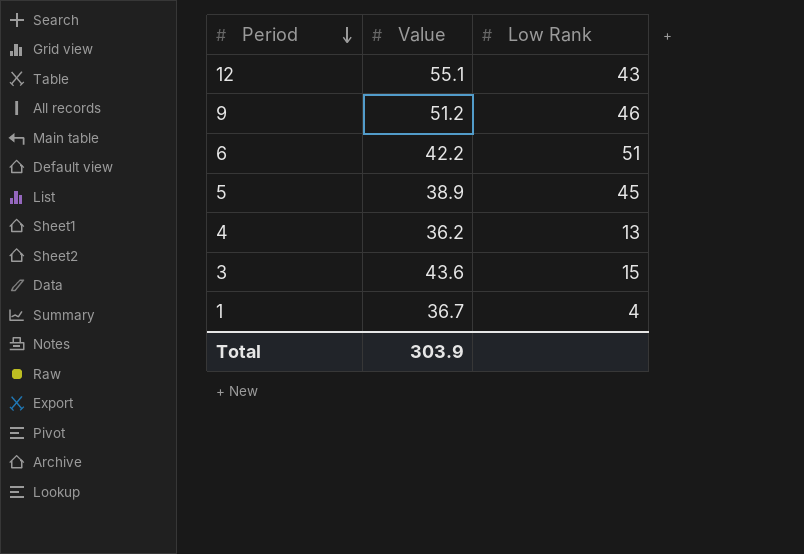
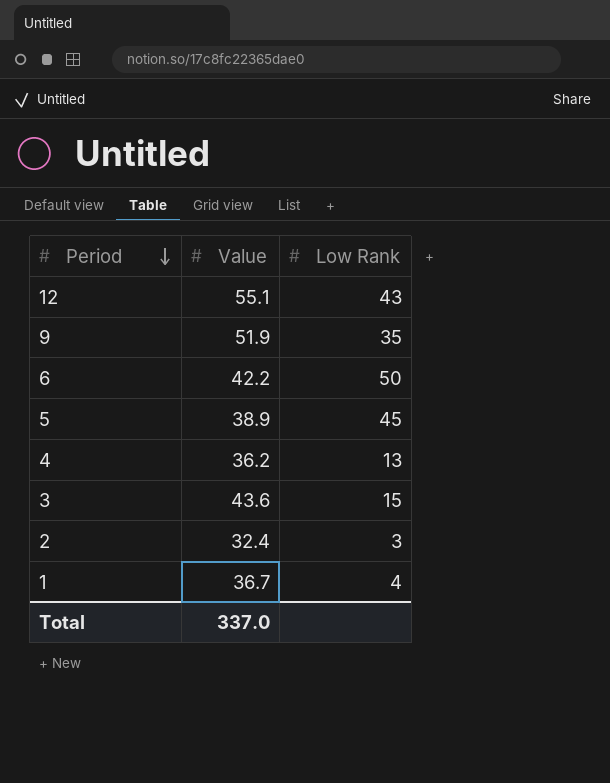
9 | Value: 51.2 -> 51.9
9 | Low Rank: 46 -> 35
6 | Low Rank: 51 -> 50
row 2: none -> 32.4 | 3
Total | Value: 303.9 -> 337.0

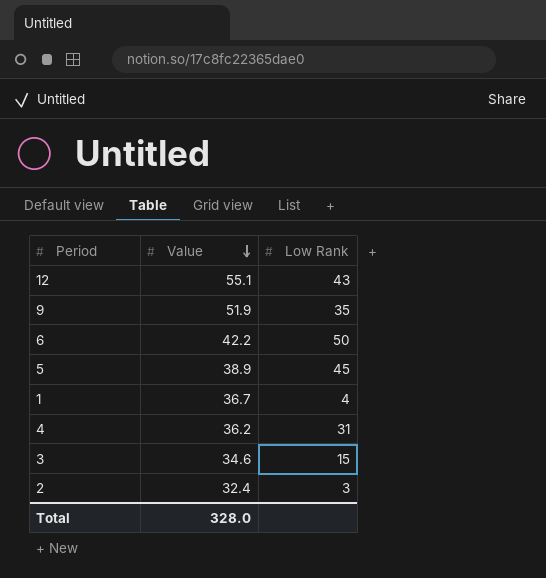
row order: Period descending -> Value descending
4 | Low Rank: 13 -> 31
3 | Value: 43.6 -> 34.6
Total | Value: 337.0 -> 328.0

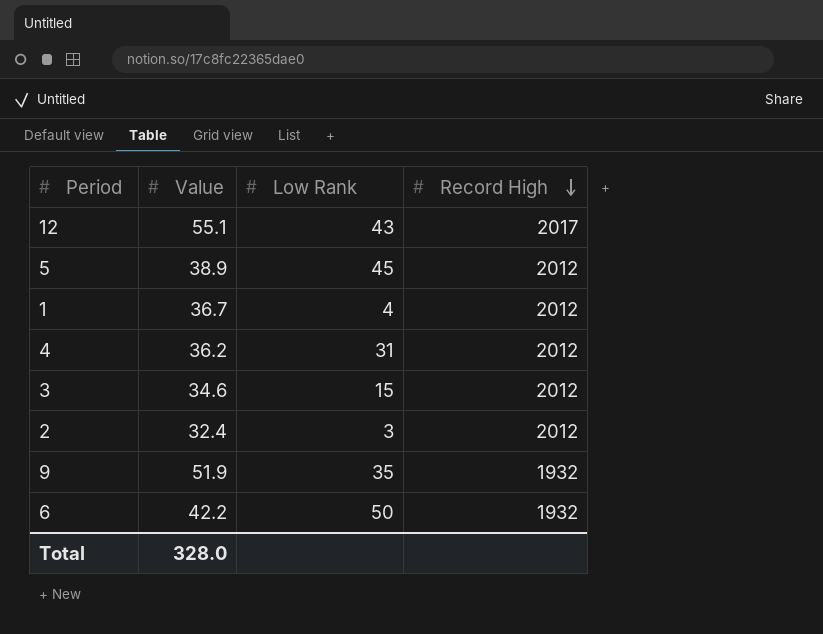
row order: Value descending -> Record High descending
column Record High | position: none -> 4

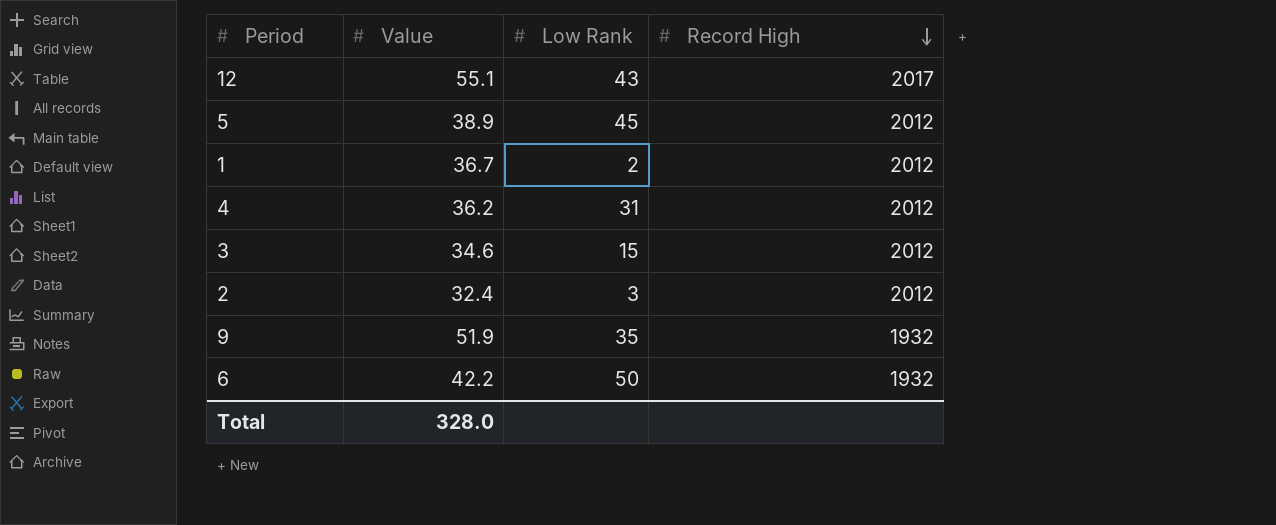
1 | Low Rank: 4 -> 2

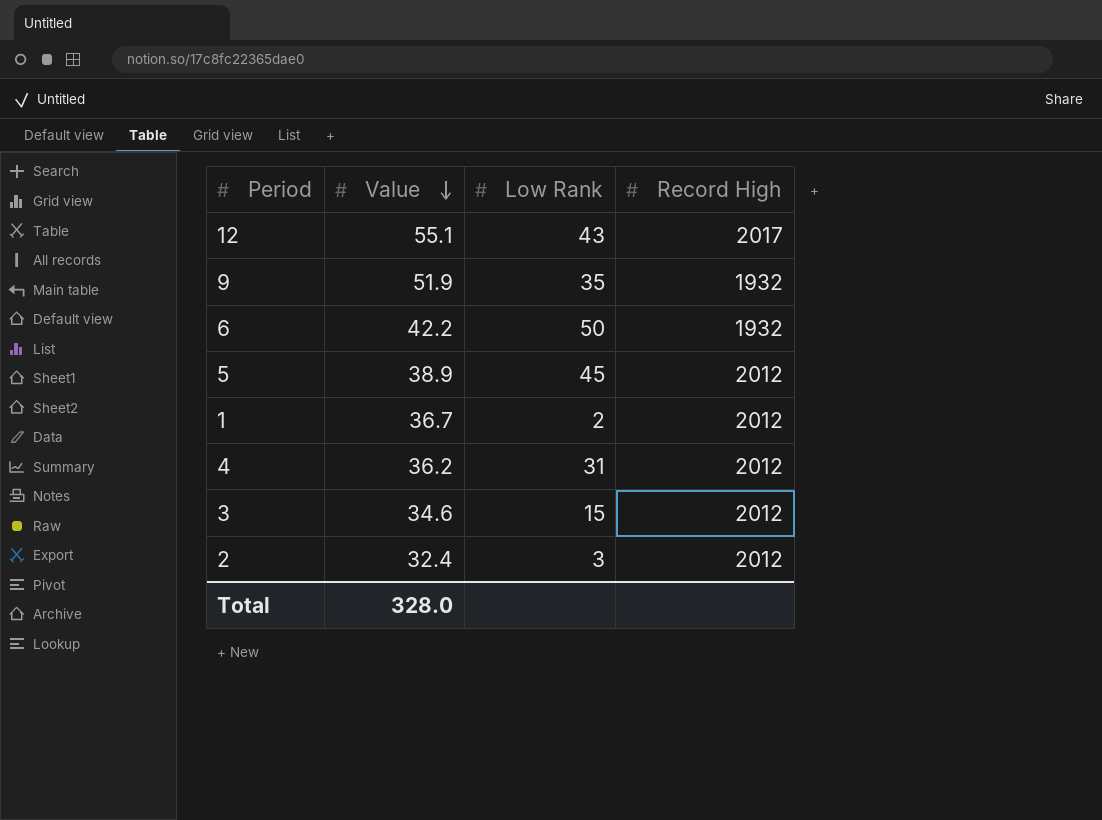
row order: Record High descending -> Value descending

